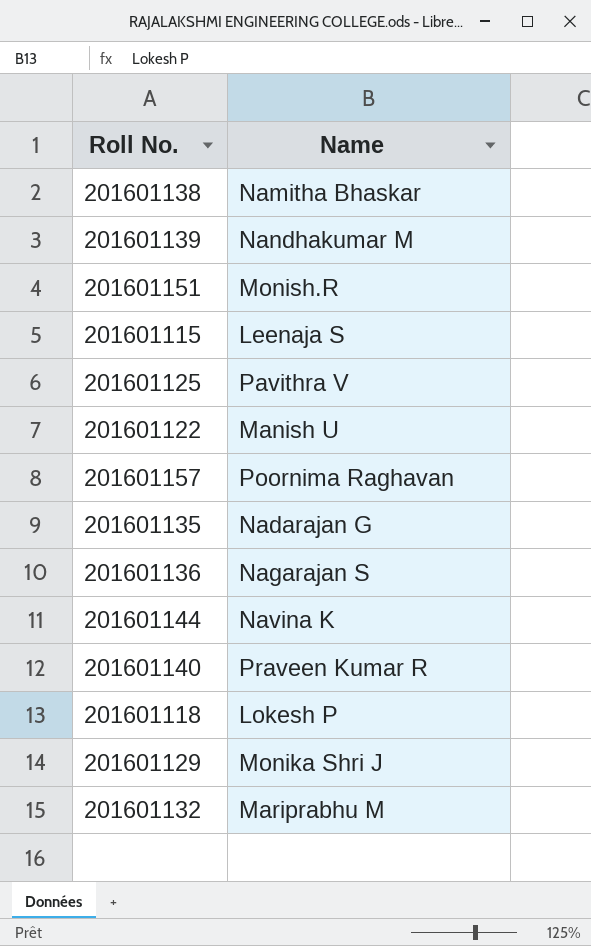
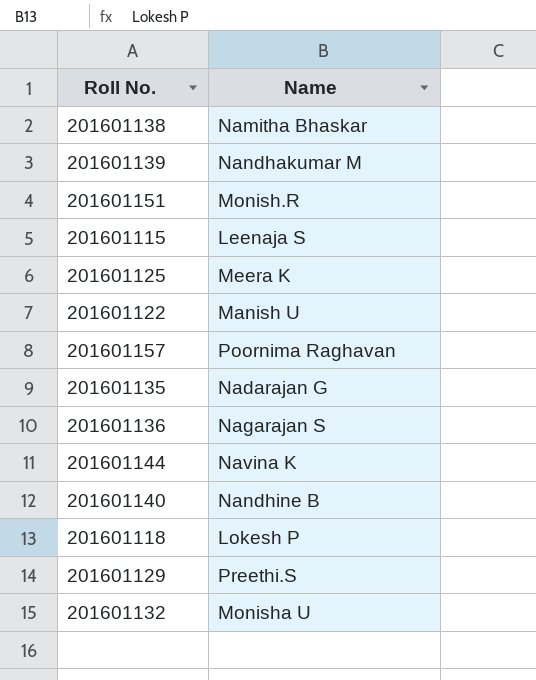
201601125 | Name: Pavithra V -> Meera K
201601140 | Name: Praveen Kumar R -> Nandhine B
201601129 | Name: Monika Shri J -> Preethi.S
201601132 | Name: Mariprabhu M -> Monisha U

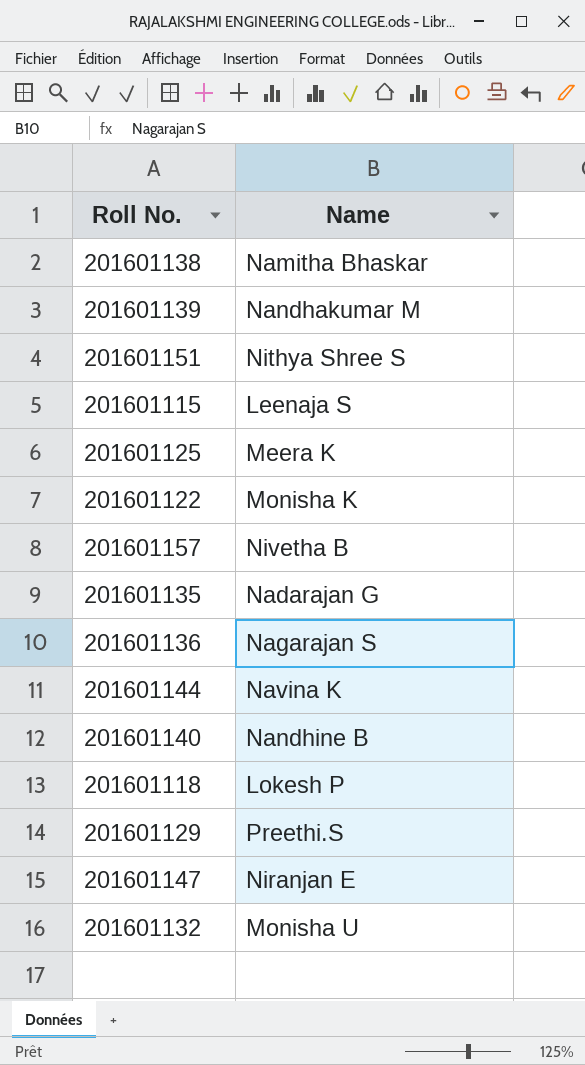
201601151 | Name: Monish.R -> Nithya Shree S
201601122 | Name: Manish U -> Monisha K
201601157 | Name: Poornima Raghavan -> Nivetha B
row 201601147: none -> Niranjan E

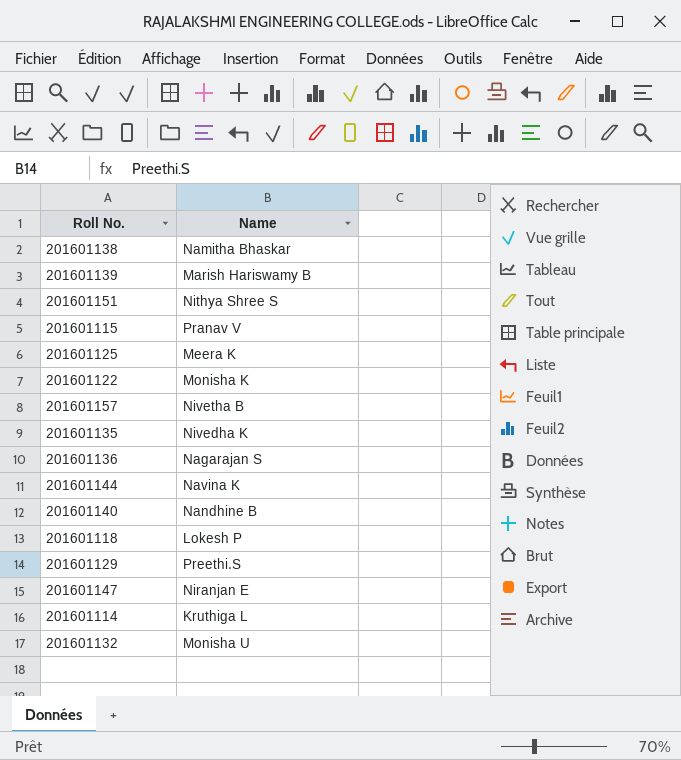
201601139 | Name: Nandhakumar M -> Marish Hariswamy B
201601115 | Name: Leenaja S -> Pranav V
201601135 | Name: Nadarajan G -> Nivedha K
row 201601114: none -> Kruthiga L

